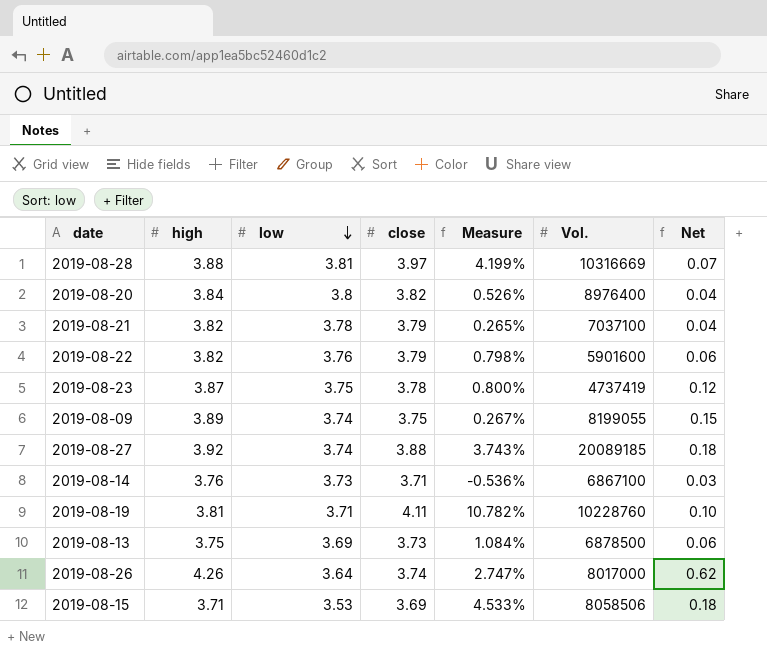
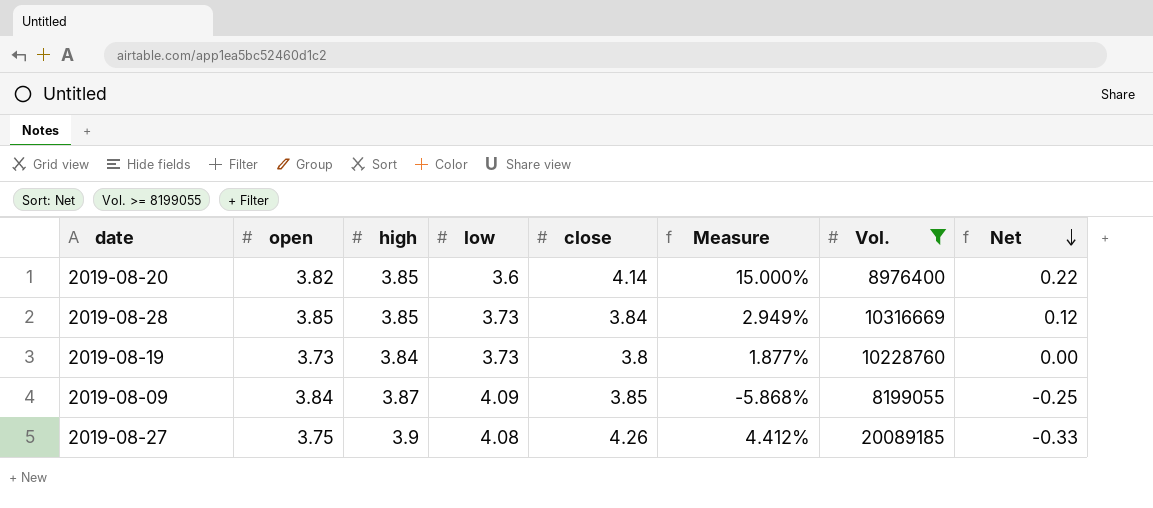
filter: none -> Vol. >= 8199055
row order: low descending -> Net descending
column open | position: none -> 2
column Net | formula: [high] - [low] -> [open] - [low]
2019-08-20 | high: 3.84 -> 3.85
2019-08-20 | low: 3.8 -> 3.6
2019-08-20 | close: 3.82 -> 4.14
2019-08-20 | Measure: 0.526% -> 15.000%
2019-08-28 | high: 3.88 -> 3.85
2019-08-28 | low: 3.81 -> 3.73
2019-08-28 | close: 3.97 -> 3.84
2019-08-28 | Measure: 4.199% -> 2.949%
2019-08-19 | high: 3.81 -> 3.84
2019-08-19 | low: 3.71 -> 3.73
2019-08-19 | close: 4.11 -> 3.8
2019-08-19 | Measure: 10.782% -> 1.877%
2019-08-09 | high: 3.89 -> 3.87
2019-08-09 | low: 3.74 -> 4.09
2019-08-09 | close: 3.75 -> 3.85
2019-08-09 | Measure: 0.267% -> -5.868%
2019-08-27 | high: 3.92 -> 3.9
2019-08-27 | low: 3.74 -> 4.08
2019-08-27 | close: 3.88 -> 4.26
2019-08-27 | Measure: 3.743% -> 4.412%

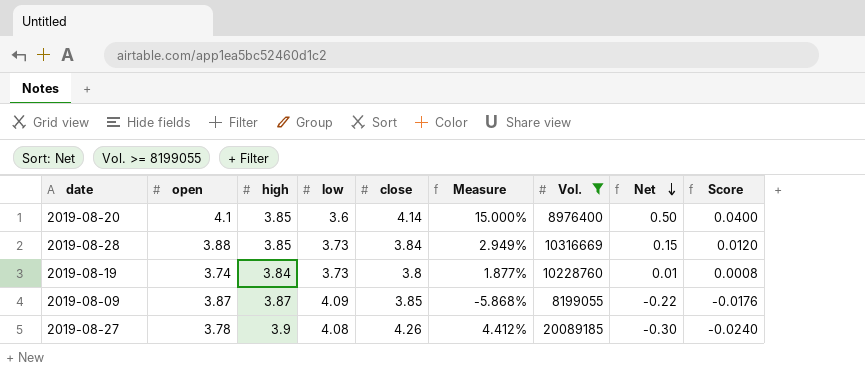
column Score | formula: none -> [Net] * 0.08
2019-08-20 | open: 3.82 -> 4.1
2019-08-20 | Net: 0.22 -> 0.50
2019-08-28 | open: 3.85 -> 3.88
2019-08-28 | Net: 0.12 -> 0.15
2019-08-19 | open: 3.73 -> 3.74
2019-08-19 | Net: 0.00 -> 0.01
2019-08-09 | open: 3.84 -> 3.87
2019-08-09 | Net: -0.25 -> -0.22
2019-08-27 | open: 3.75 -> 3.78
2019-08-27 | Net: -0.33 -> -0.30

